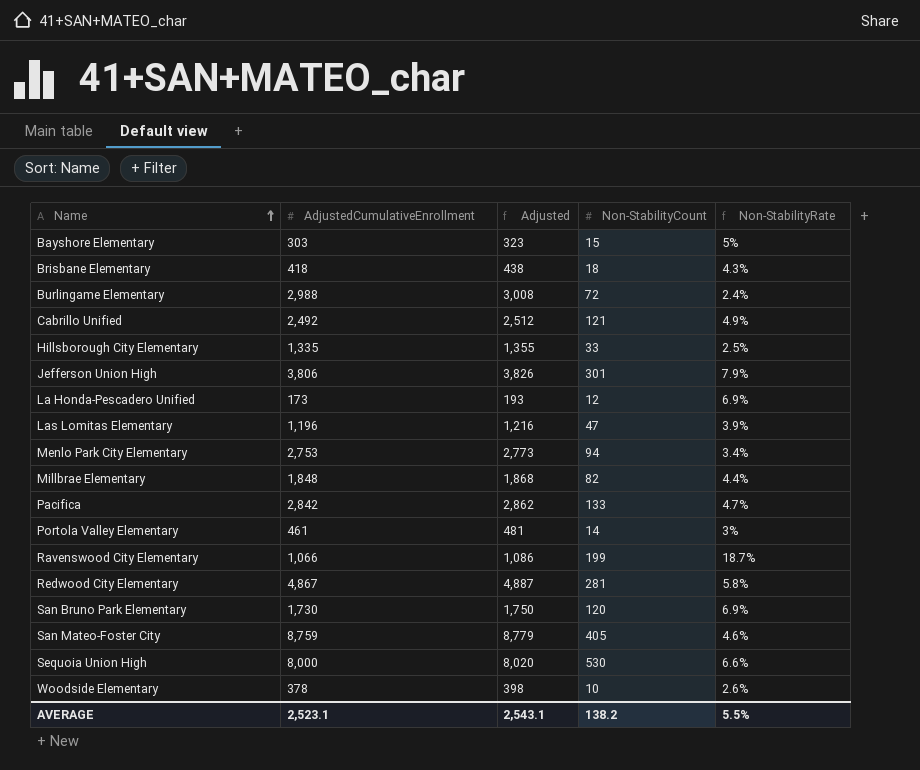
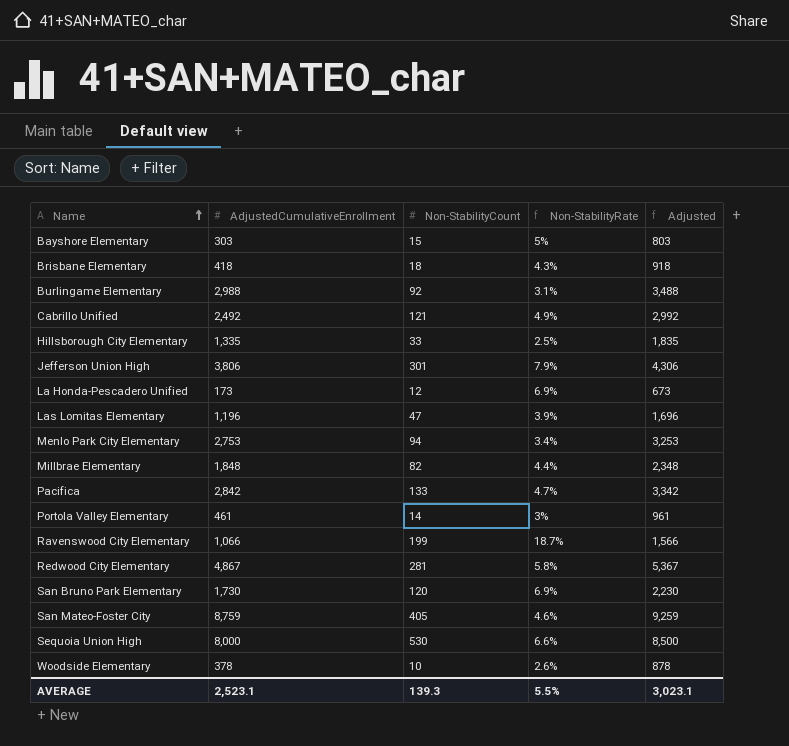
column Adjusted | formula: [AdjustedCumulativeEnrollment] + 20 -> [AdjustedCumulativeEnrollment] + 500
column Adjusted | position: 3 -> 5
Burlingame Elementary | Non-StabilityCount: 72 -> 92
Burlingame Elementary | Non-StabilityRate: 2.4% -> 3.1%
AVERAGE | Non-StabilityCount: 138.2 -> 139.3
AVERAGE | Adjusted: 2,543.1 -> 3,023.1

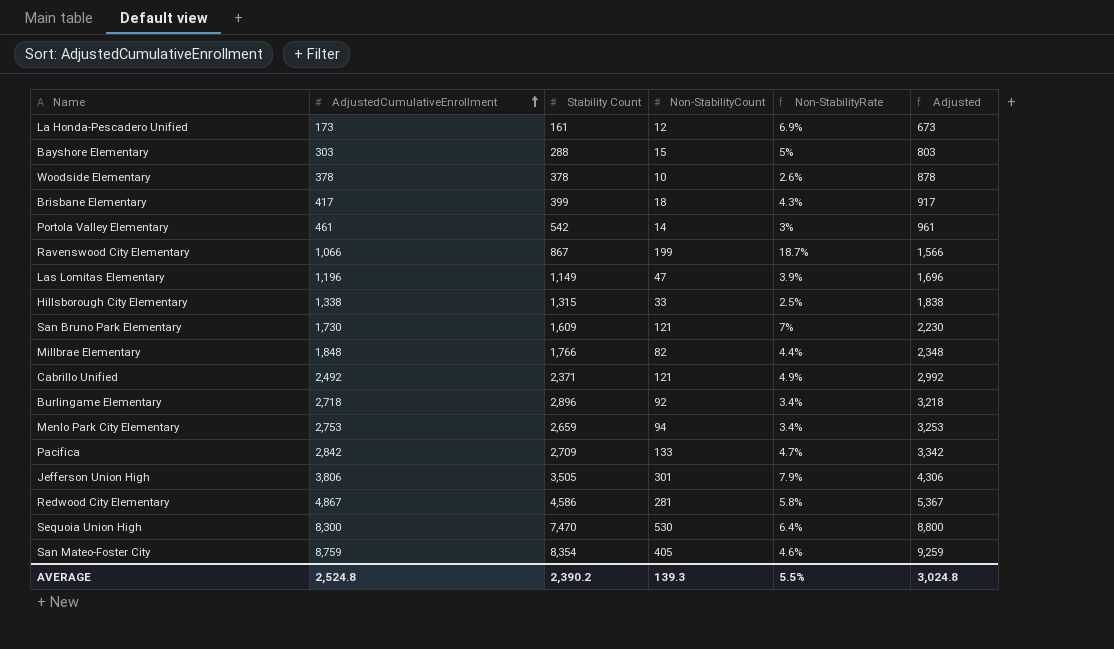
row order: Name ascending -> AdjustedCumulativeEnrollment ascending
column Stability Count | position: none -> 3
Brisbane Elementary | AdjustedCumulativeEnrollment: 418 -> 417
Brisbane Elementary | Adjusted: 918 -> 917
Hillsborough City Elementary | AdjustedCumulativeEnrollment: 1,335 -> 1,338
Hillsborough City Elementary | Adjusted: 1,835 -> 1,838
San Bruno Park Elementary | Non-StabilityCount: 120 -> 121
San Bruno Park Elementary | Non-StabilityRate: 6.9% -> 7%
Burlingame Elementary | AdjustedCumulativeEnrollment: 2,988 -> 2,718
Burlingame Elementary | Non-StabilityRate: 3.1% -> 3.4%
Burlingame Elementary | Adjusted: 3,488 -> 3,218
Sequoia Union High | AdjustedCumulativeEnrollment: 8,000 -> 8,300
Sequoia Union High | Non-StabilityRate: 6.6% -> 6.4%
Sequoia Union High | Adjusted: 8,500 -> 8,800
AVERAGE | AdjustedCumulativeEnrollment: 2,523.1 -> 2,524.8
AVERAGE | Adjusted: 3,023.1 -> 3,024.8

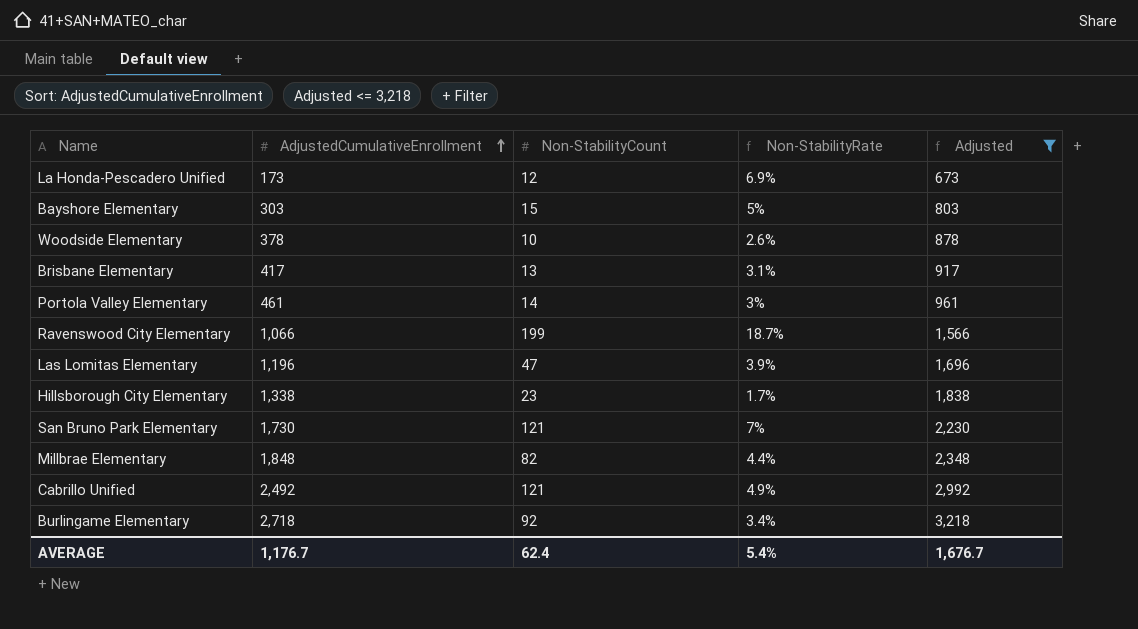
filter: none -> Adjusted <= 3,218
column Stability Count | position: 3 -> none
Brisbane Elementary | Non-StabilityCount: 18 -> 13
Brisbane Elementary | Non-StabilityRate: 4.3% -> 3.1%
Hillsborough City Elementary | Non-StabilityCount: 33 -> 23
Hillsborough City Elementary | Non-StabilityRate: 2.5% -> 1.7%
AVERAGE | AdjustedCumulativeEnrollment: 2,524.8 -> 1,176.7
AVERAGE | Non-StabilityCount: 139.3 -> 62.4
AVERAGE | Non-StabilityRate: 5.5% -> 5.4%
AVERAGE | Adjusted: 3,024.8 -> 1,676.7

